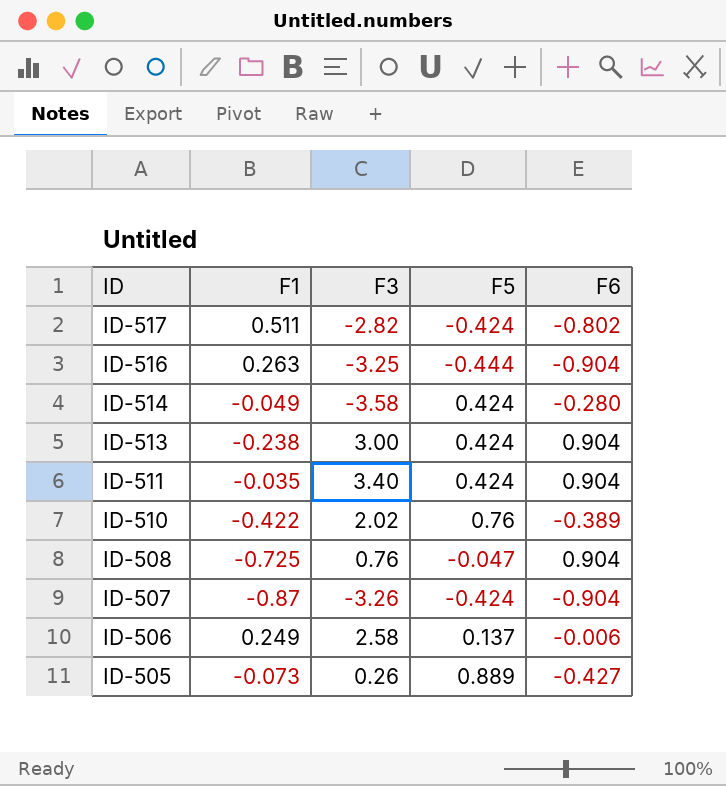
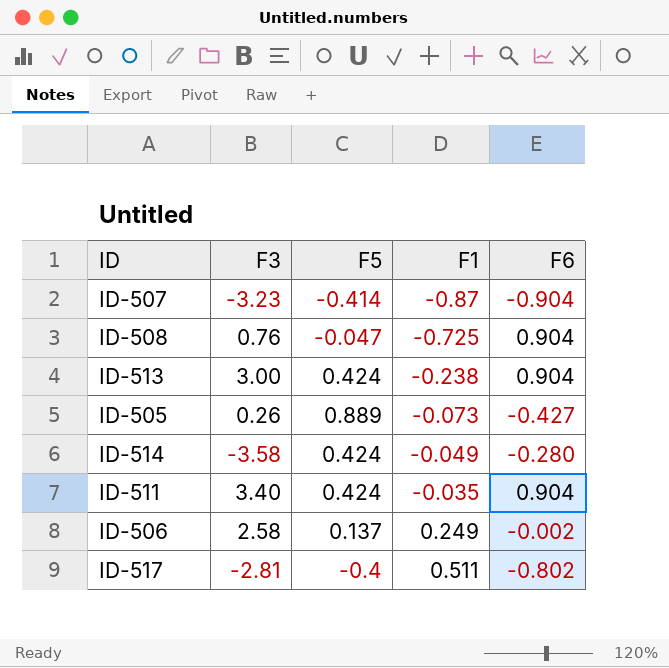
row order: ID descending -> F1 ascending
column F1 | position: 2 -> 4
row ID-516: 0.263 | -3.25 | -0.444 | -0.904 -> none
row ID-510: -0.422 | 2.02 | 0.76 | -0.389 -> none
ID-507 | F3: -3.26 -> -3.23
ID-507 | F5: -0.424 -> -0.414
ID-506 | F6: -0.006 -> -0.002
ID-517 | F3: -2.82 -> -2.81
ID-517 | F5: -0.424 -> -0.4

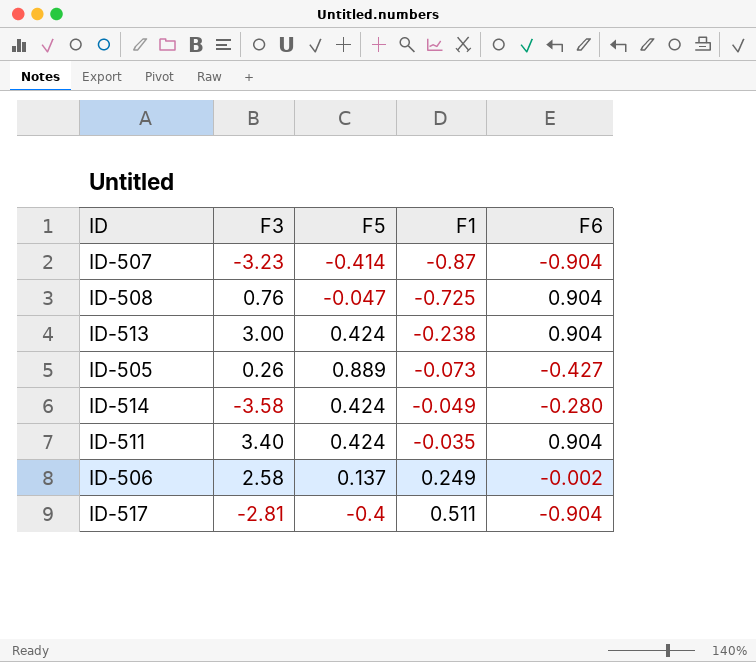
ID-517 | F6: -0.802 -> -0.904

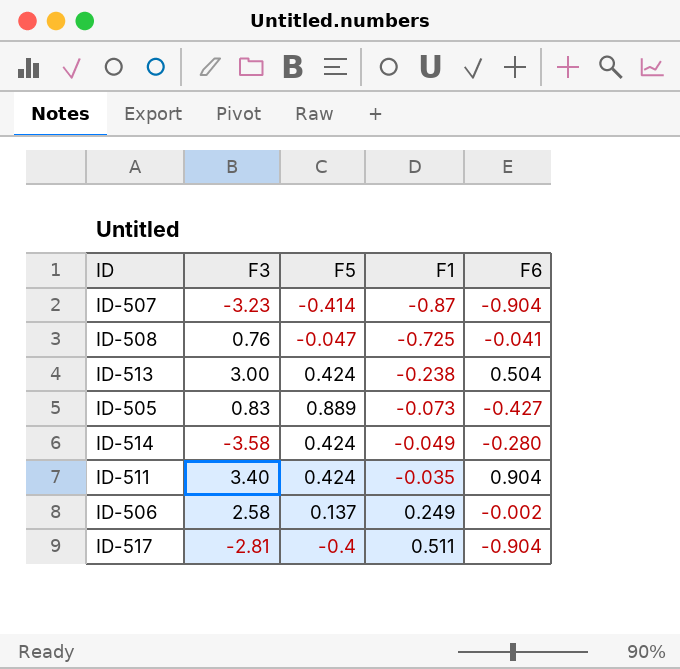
ID-508 | F6: 0.904 -> -0.041
ID-513 | F6: 0.904 -> 0.504
ID-505 | F3: 0.26 -> 0.83

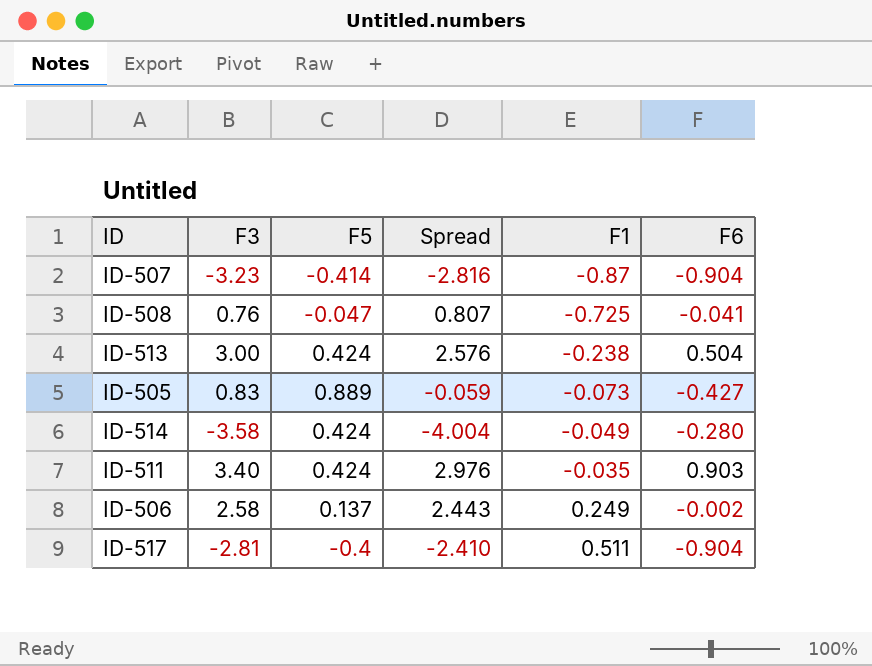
column Spread | formula: none -> [F3] - [F5]
ID-511 | F6: 0.904 -> 0.903

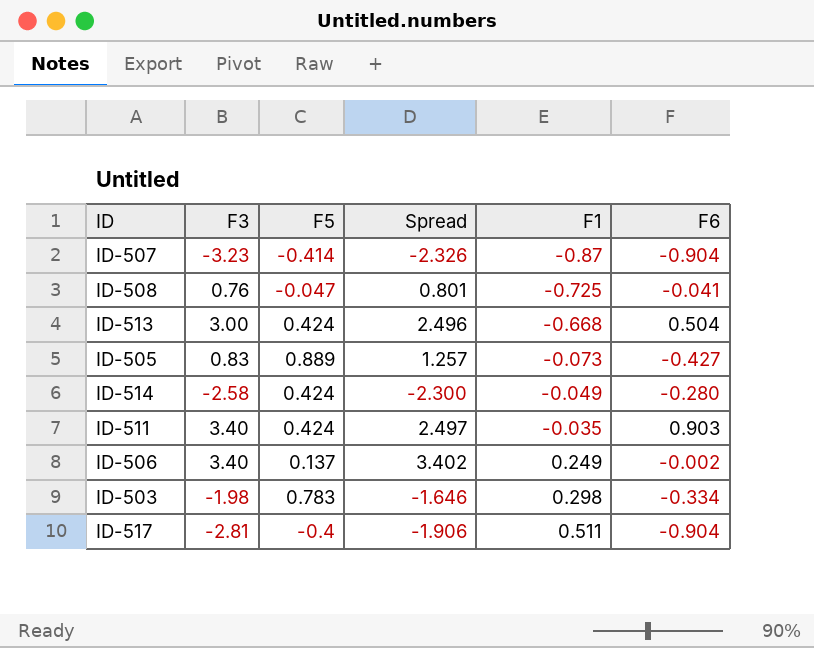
column Spread | formula: [F3] - [F5] -> [F3] - [F6]
ID-513 | F1: -0.238 -> -0.668
ID-514 | F3: -3.58 -> -2.58
ID-506 | F3: 2.58 -> 3.40
row ID-503: none -> -1.98 | 0.783 | -1.646 | 0.298 | -0.334

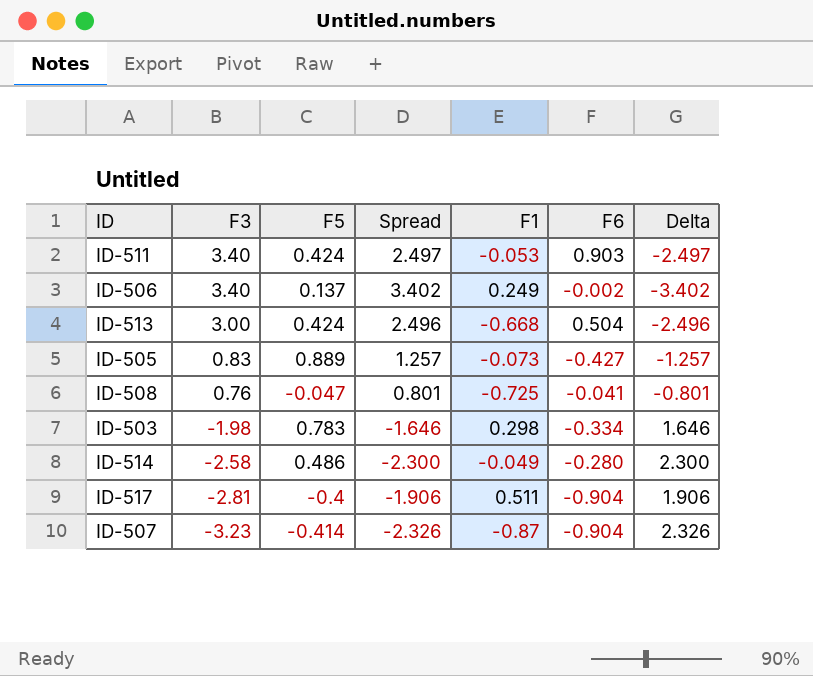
row order: F1 ascending -> F3 descending
column Delta | formula: none -> [F6] - [F3]
ID-511 | F1: -0.035 -> -0.053
ID-514 | F5: 0.424 -> 0.486

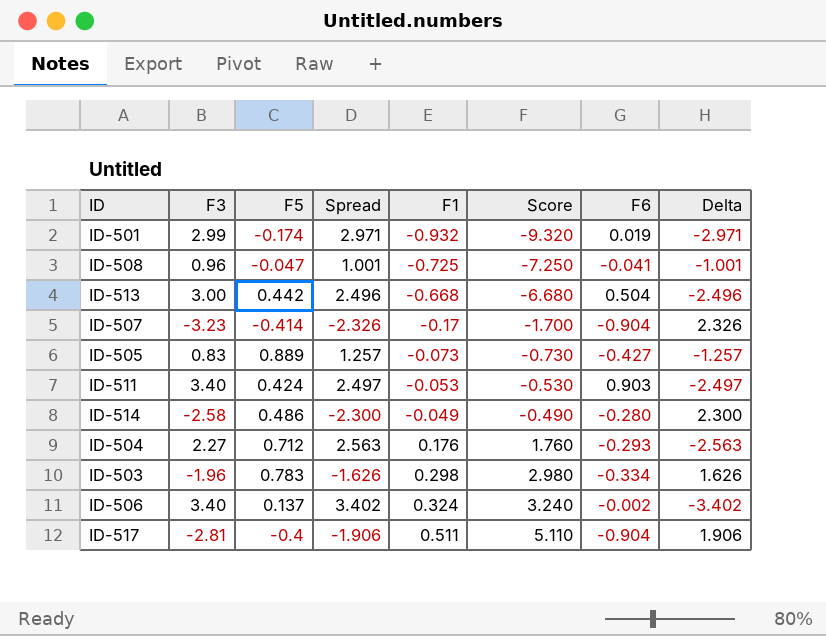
row order: F3 descending -> F1 ascending
column Score | formula: none -> [F1] * 10
row ID-501: none -> 2.99 | -0.174 | 2.971 | -0.932 | -9.320 | 0.019 | -2.971
ID-508 | F3: 0.76 -> 0.96
ID-508 | Spread: 0.801 -> 1.001
ID-508 | Delta: -0.801 -> -1.001
ID-513 | F5: 0.424 -> 0.442
ID-507 | F1: -0.87 -> -0.17
row ID-504: none -> 2.27 | 0.712 | 2.563 | 0.176 | 1.760 | -0.293 | -2.563
ID-503 | F3: -1.98 -> -1.96
ID-503 | Spread: -1.646 -> -1.626
ID-503 | Delta: 1.646 -> 1.626
ID-506 | F1: 0.249 -> 0.324

